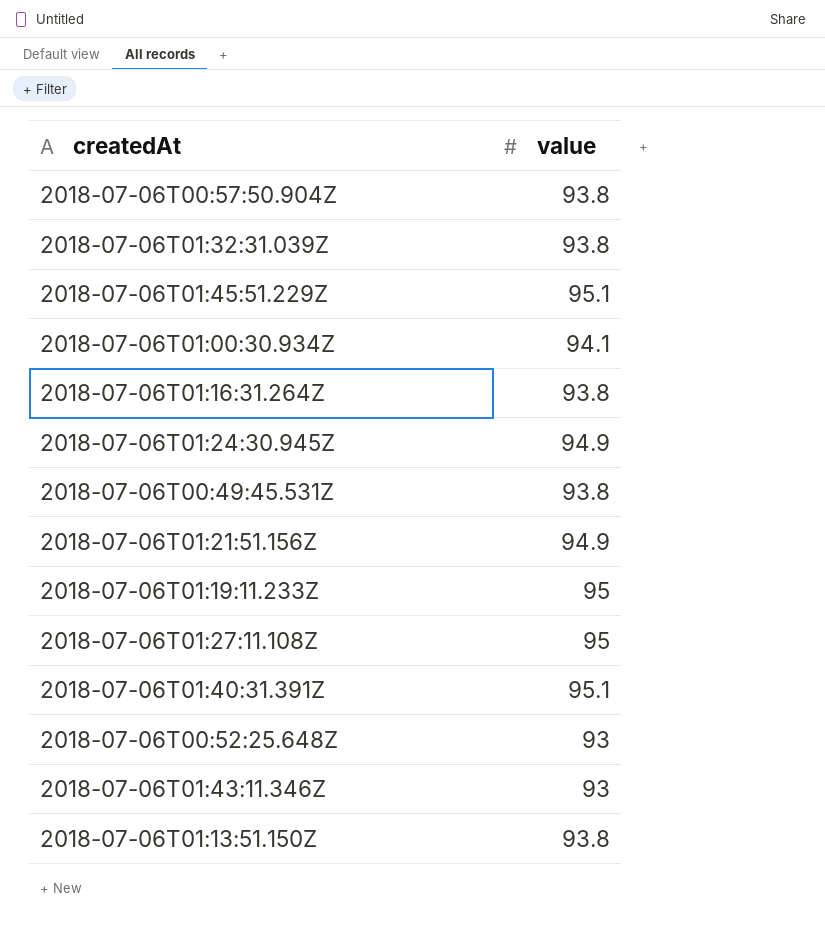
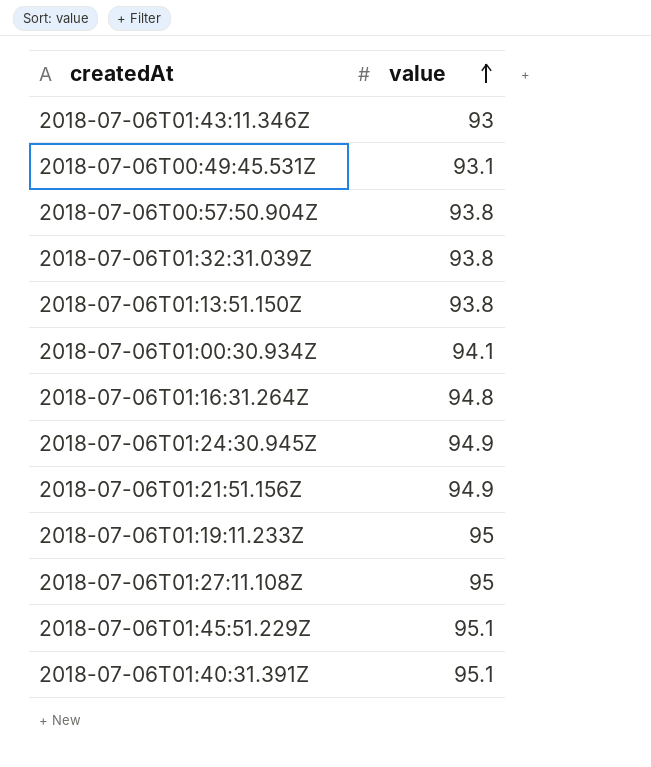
row order: none -> value ascending
row 2018-07-06T00:52:25.648Z: 93 -> none
2018-07-06T00:49:45.531Z | value: 93.8 -> 93.1
2018-07-06T01:16:31.264Z | value: 93.8 -> 94.8

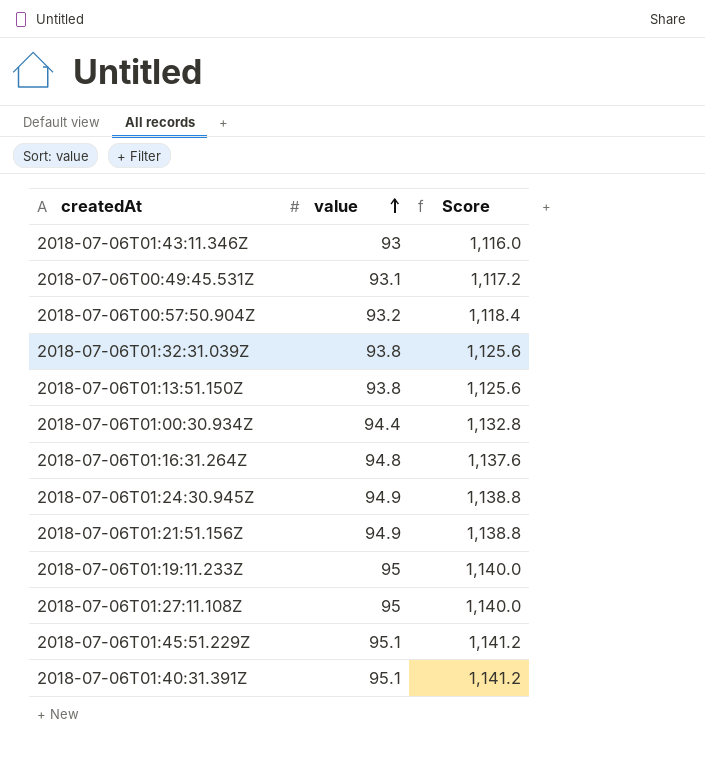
column Score | formula: none -> [value] * 12
2018-07-06T00:57:50.904Z | value: 93.8 -> 93.2
2018-07-06T01:00:30.934Z | value: 94.1 -> 94.4

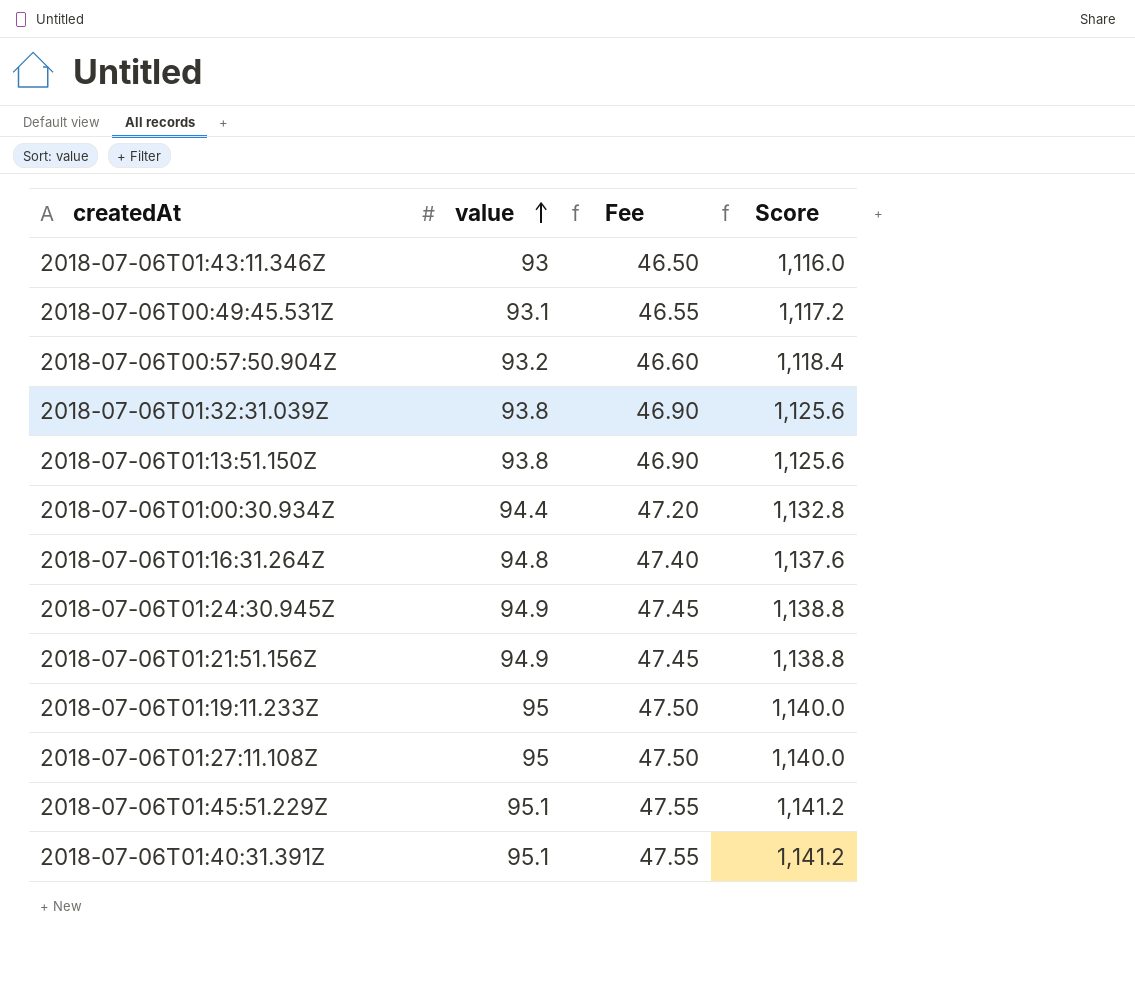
column Fee | formula: none -> [value] * 0.5

